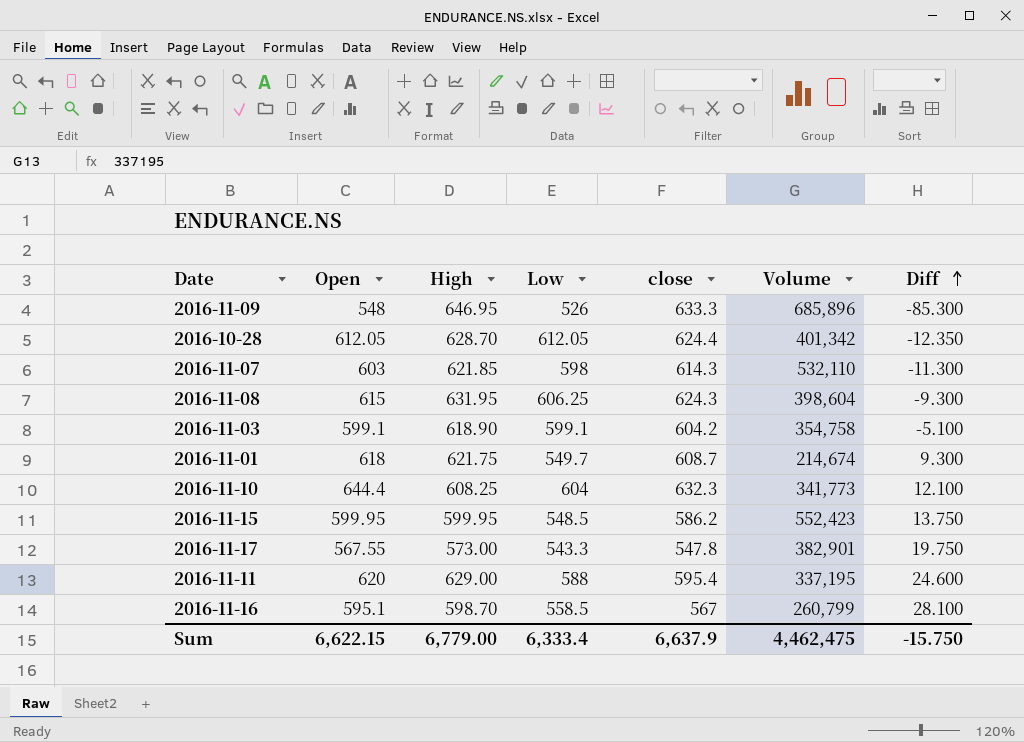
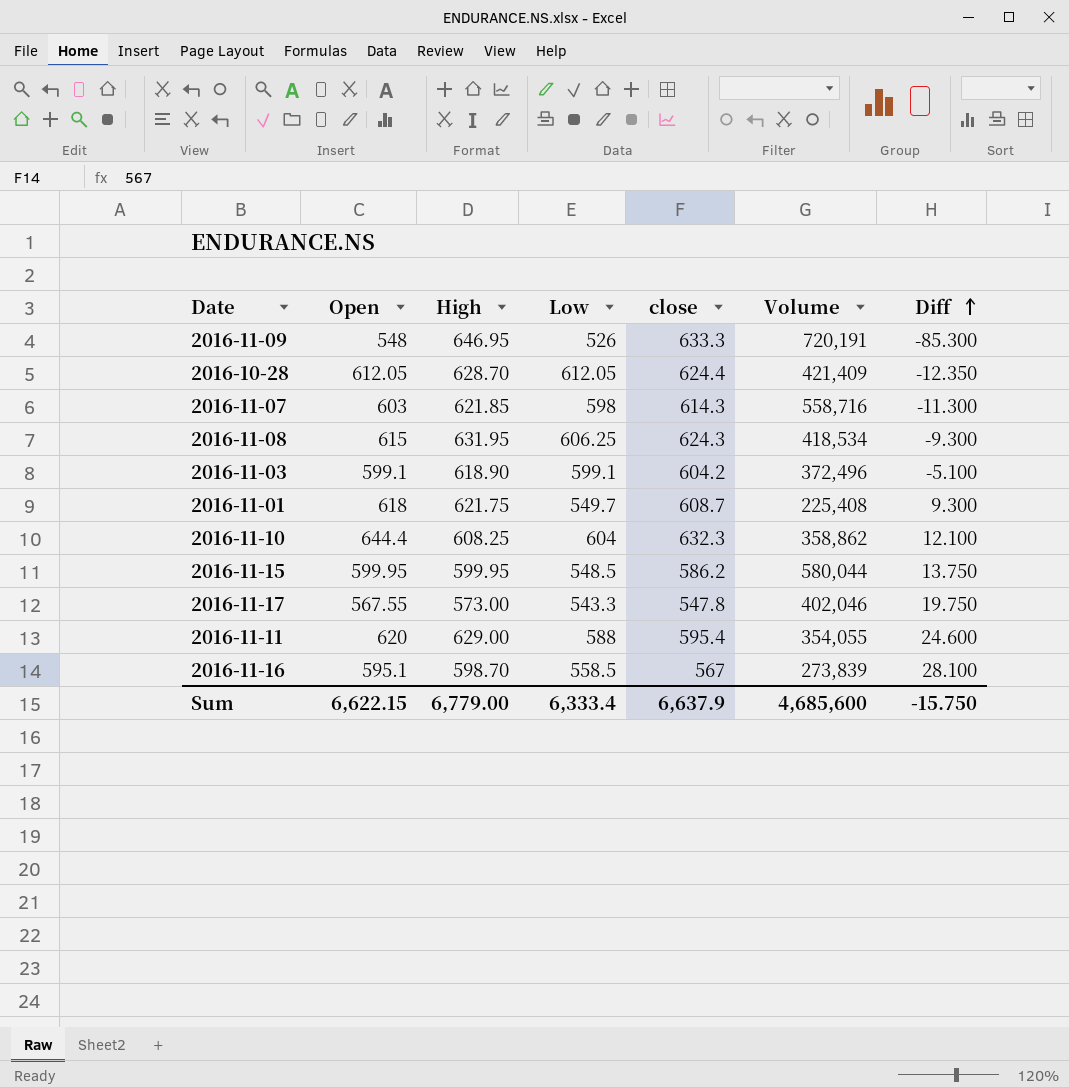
2016-11-09 | Volume: 685,896 -> 720,191
2016-10-28 | Volume: 401,342 -> 421,409
2016-11-07 | Volume: 532,110 -> 558,716
2016-11-08 | Volume: 398,604 -> 418,534
2016-11-03 | Volume: 354,758 -> 372,496
2016-11-01 | Volume: 214,674 -> 225,408
2016-11-10 | Volume: 341,773 -> 358,862
2016-11-15 | Volume: 552,423 -> 580,044
2016-11-17 | Volume: 382,901 -> 402,046
2016-11-11 | Volume: 337,195 -> 354,055
2016-11-16 | Volume: 260,799 -> 273,839
Sum | Volume: 4,462,475 -> 4,685,600

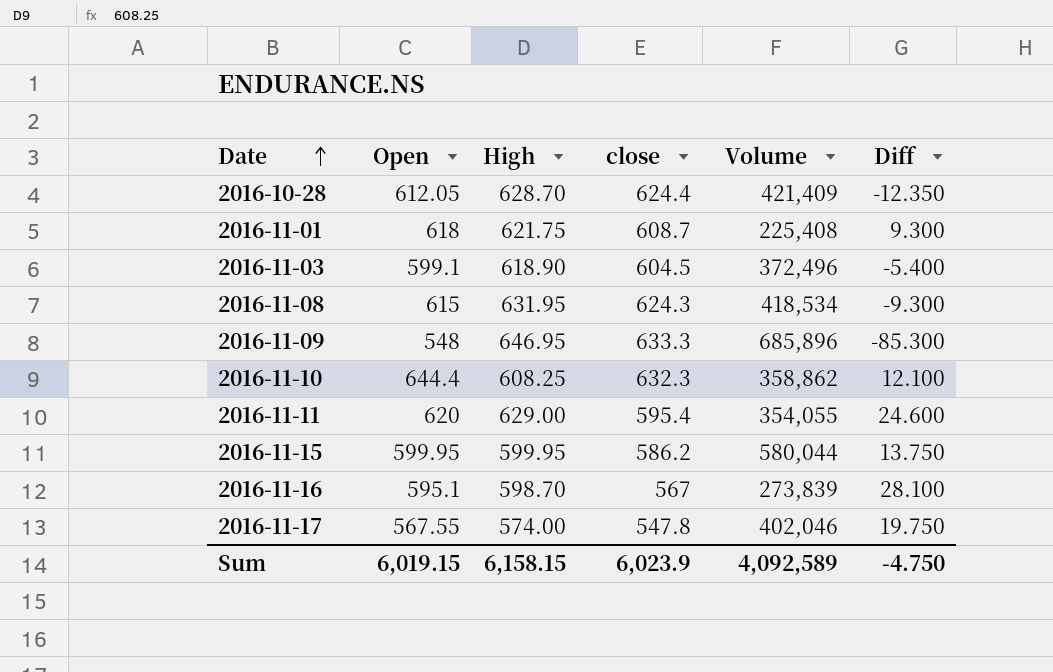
row order: Diff ascending -> Date ascending
column Low | position: 4 -> none
row 2016-11-07: 603 | 621.85 | 598 | 614.3 | 558,716 | -11.300 -> none
2016-11-03 | close: 604.2 -> 604.5
2016-11-03 | Diff: -5.100 -> -5.400
2016-11-09 | Volume: 720,191 -> 685,896
2016-11-17 | High: 573.00 -> 574.00
Sum | Open: 6,622.15 -> 6,019.15
Sum | High: 6,779.00 -> 6,158.15
Sum | close: 6,637.9 -> 6,023.9
Sum | Volume: 4,685,600 -> 4,092,589
Sum | Diff: -15.750 -> -4.750

